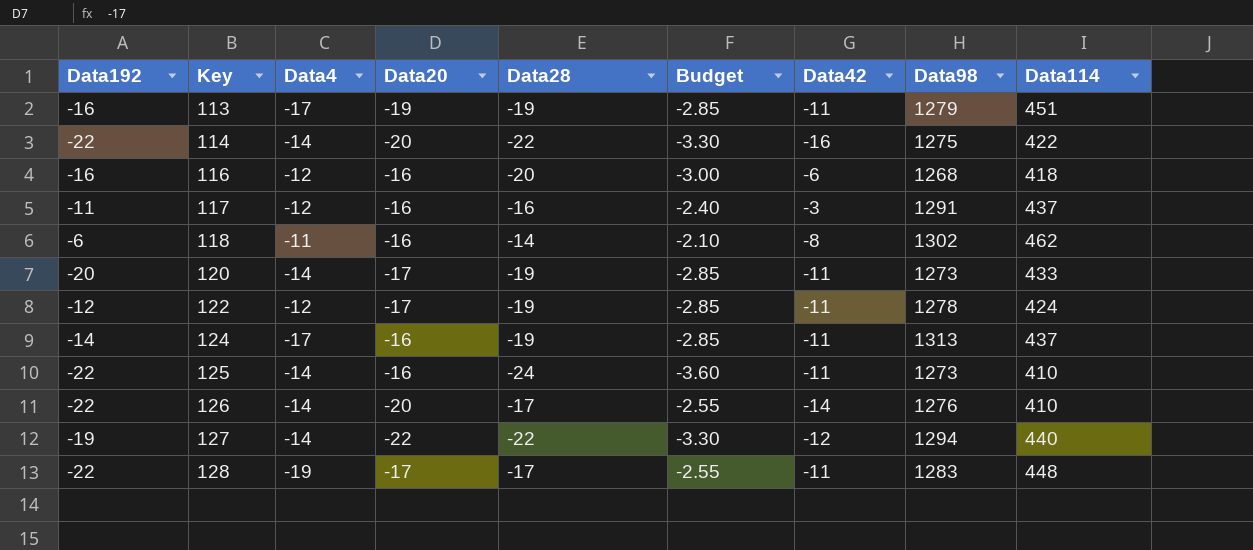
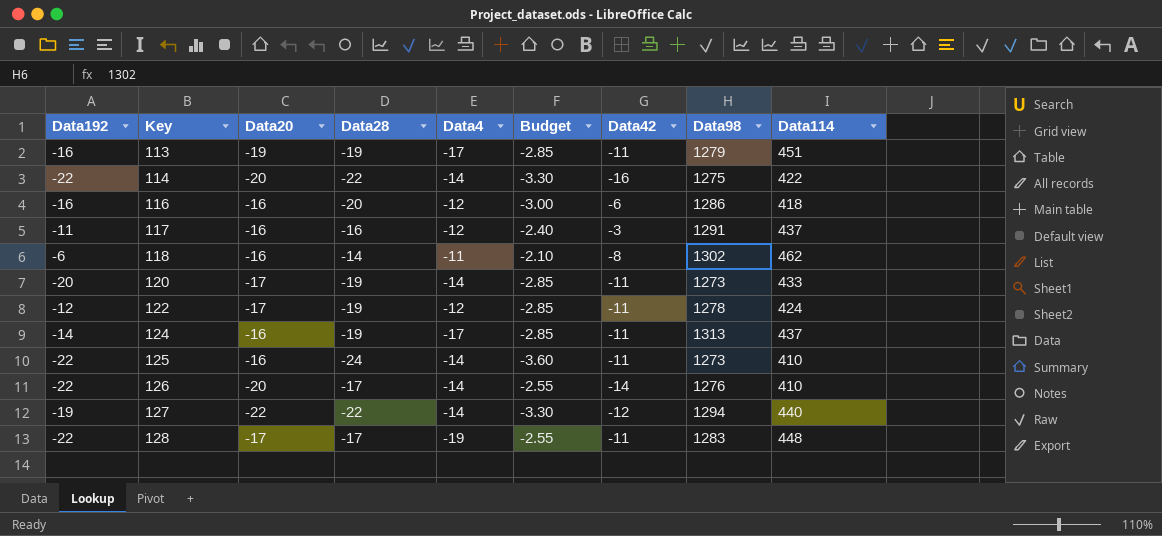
column Data4 | position: 3 -> 5
116 | Data98: 1268 -> 1286

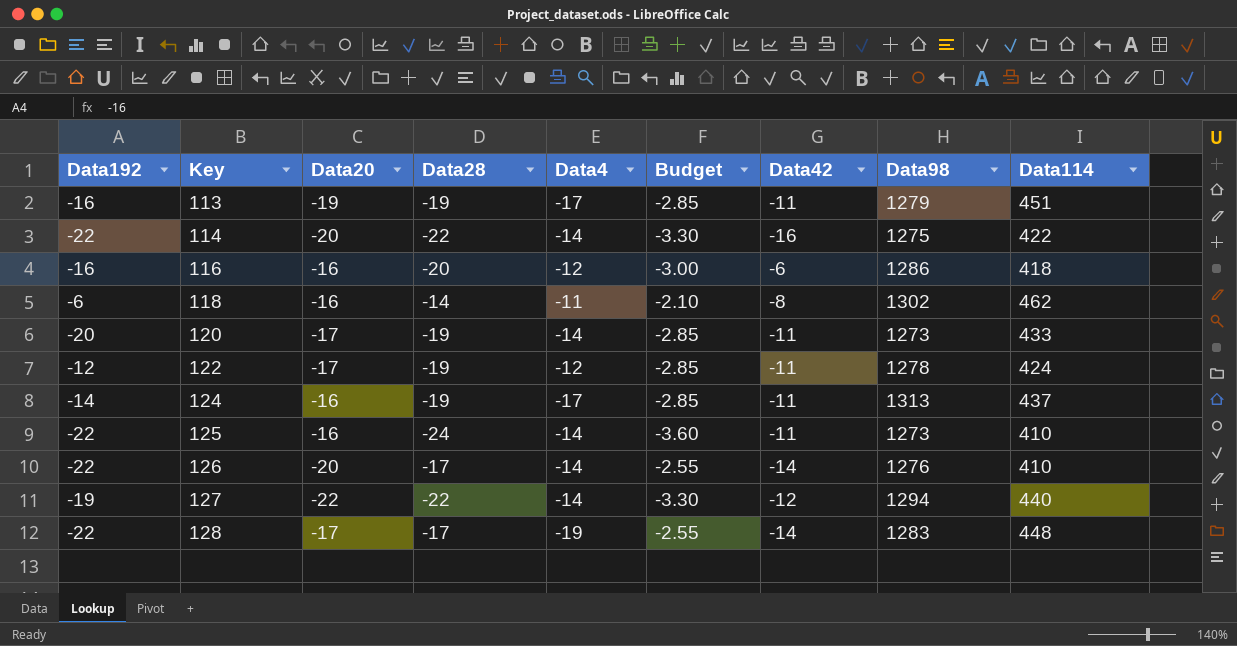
row 117: -11 | -16 | -16 | -12 | -2.40 | -3 | 1291 | 437 -> none
128 | Data42: -11 -> -14

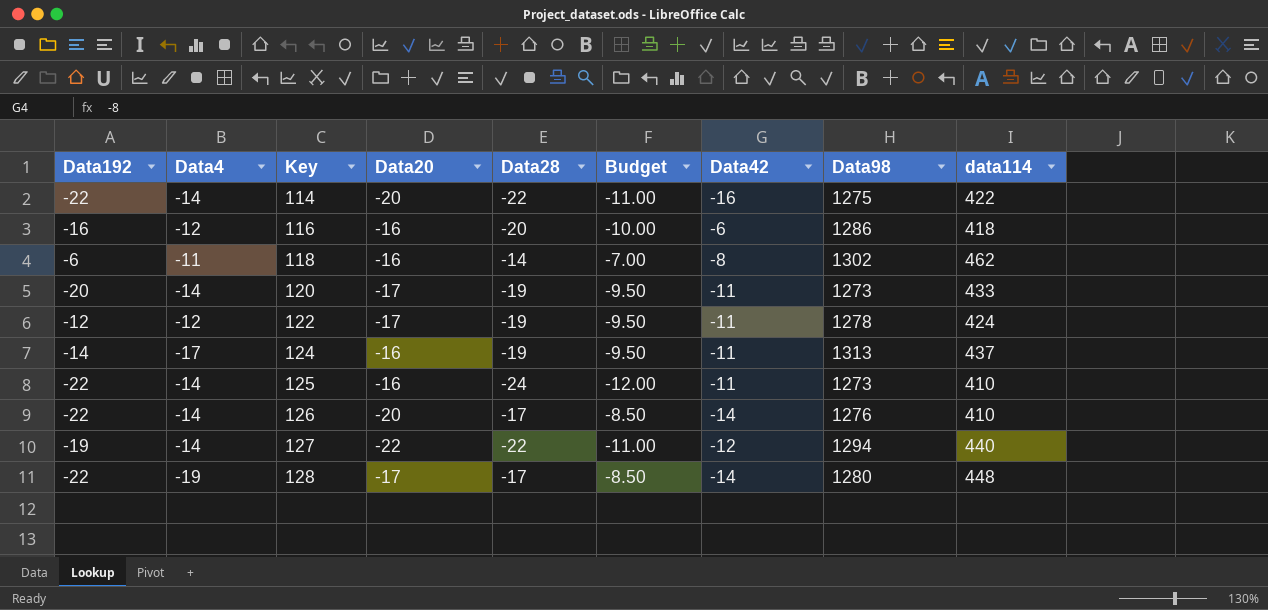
column Data4 | position: 5 -> 2
column Budget | formula: [Data28] * 0.15 -> [Data28] * 0.5
column name: Data114 -> data114
row 113: -16 | -19 | -19 | -17 | -2.85 | -11 | 1279 | 451 -> none
128 | Data98: 1283 -> 1280

